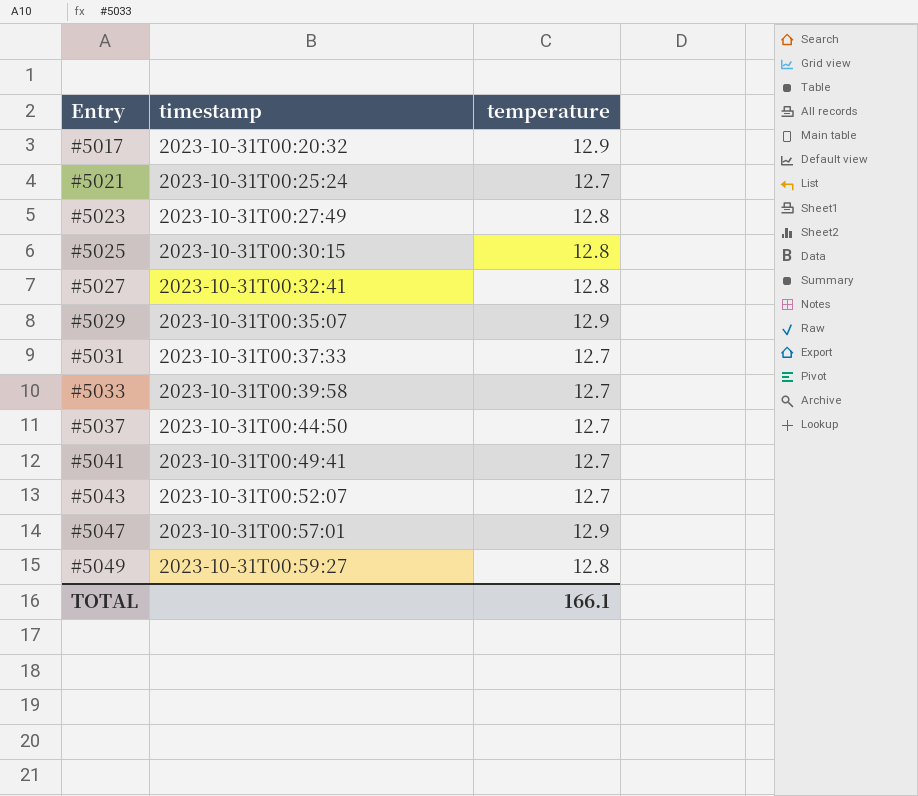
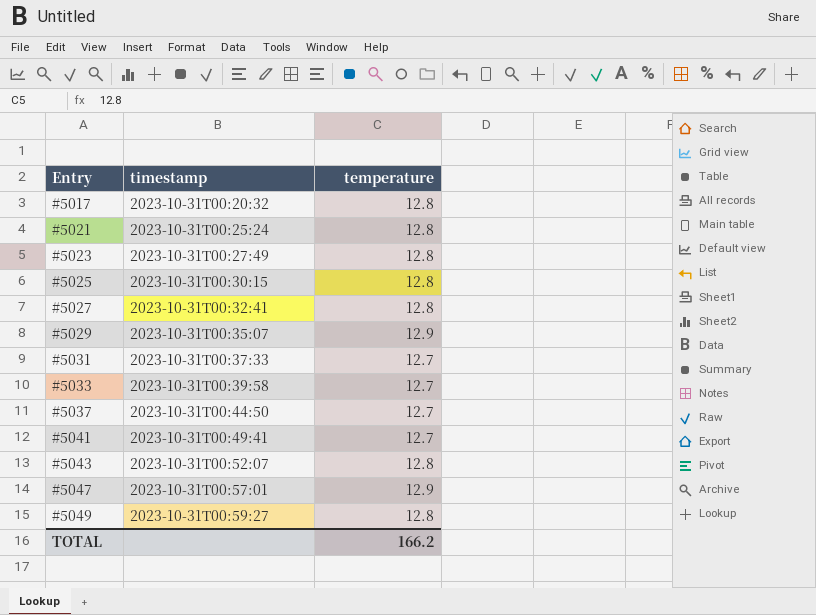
#5017 | temperature: 12.9 -> 12.8
#5021 | temperature: 12.7 -> 12.8
#5043 | temperature: 12.7 -> 12.8
TOTAL | temperature: 166.1 -> 166.2

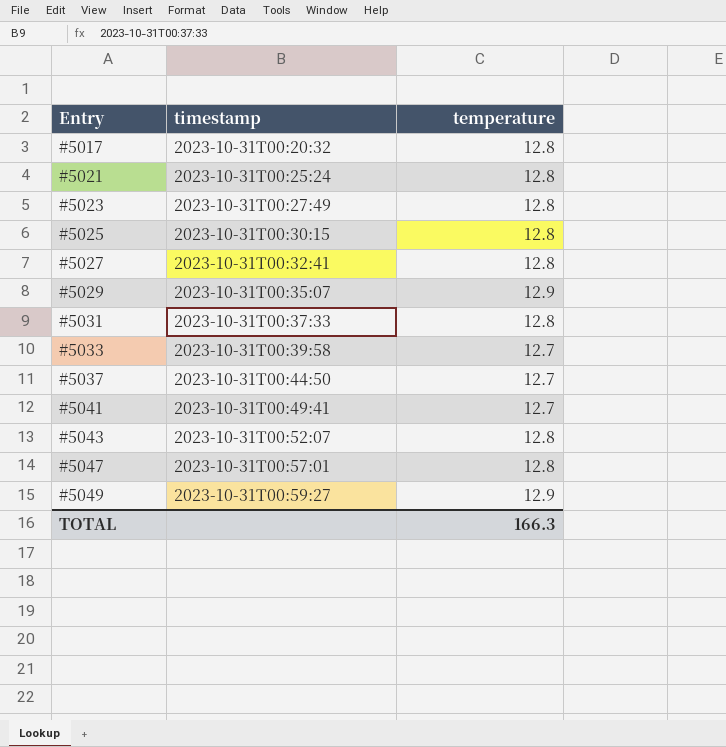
#5031 | temperature: 12.7 -> 12.8
#5047 | temperature: 12.9 -> 12.8
#5049 | temperature: 12.8 -> 12.9
TOTAL | temperature: 166.2 -> 166.3

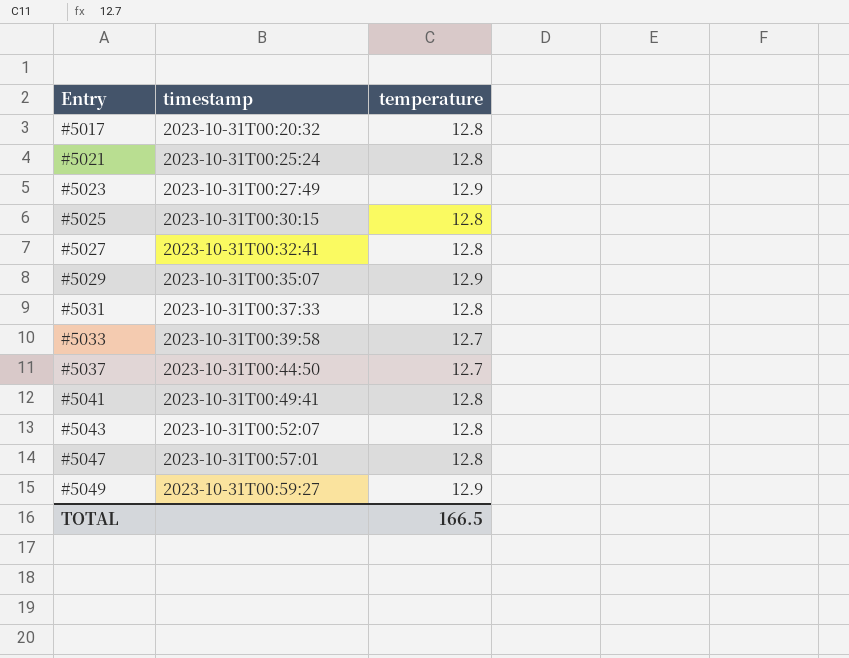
#5023 | temperature: 12.8 -> 12.9
#5041 | temperature: 12.7 -> 12.8
TOTAL | temperature: 166.3 -> 166.5

